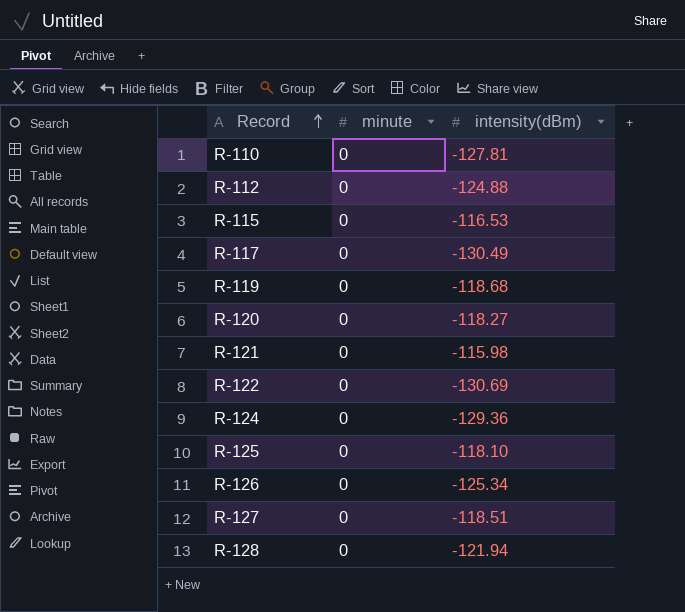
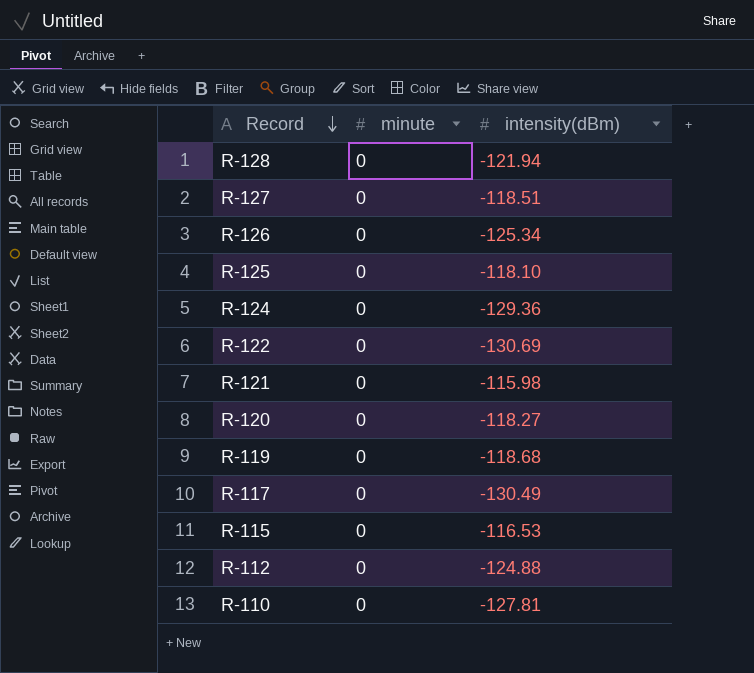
row order: Record ascending -> Record descending

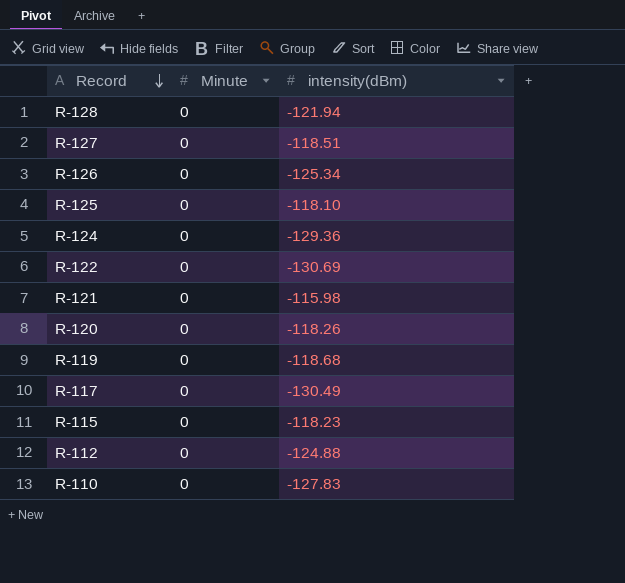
column name: minute -> Minute
R-120 | intensity(dBm): -118.27 -> -118.26
R-115 | intensity(dBm): -116.53 -> -118.23
R-110 | intensity(dBm): -127.81 -> -127.83

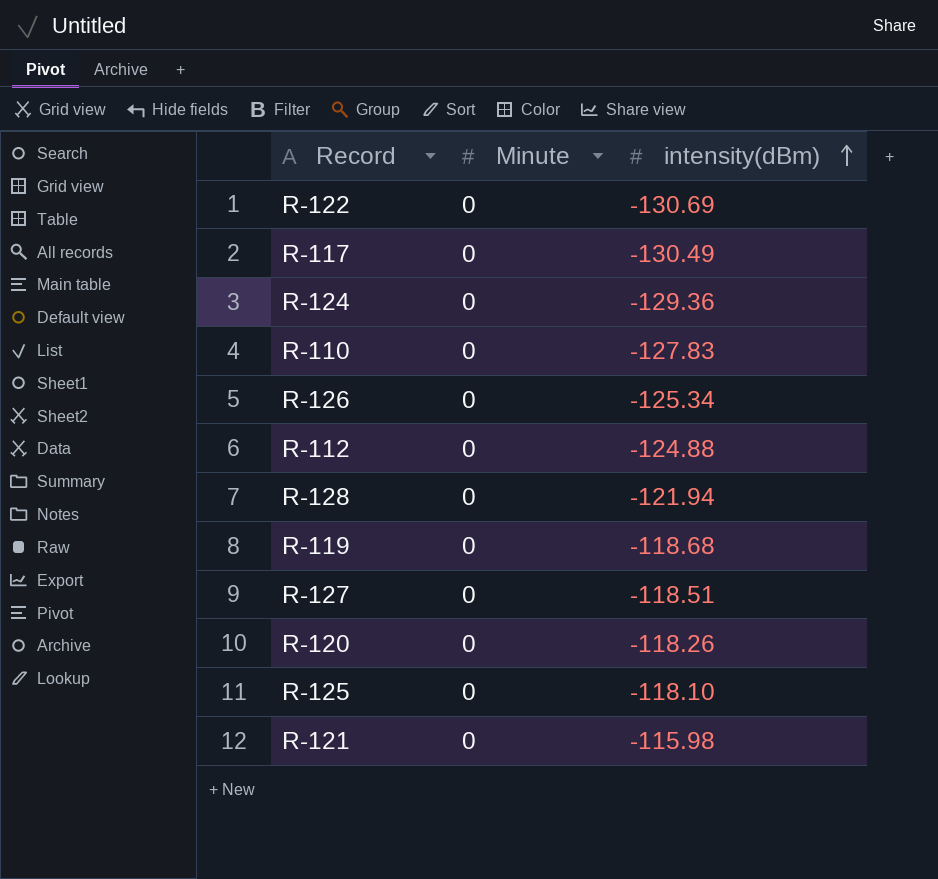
row order: Record descending -> intensity(dBm) ascending
row R-115: 0 | -118.23 -> none

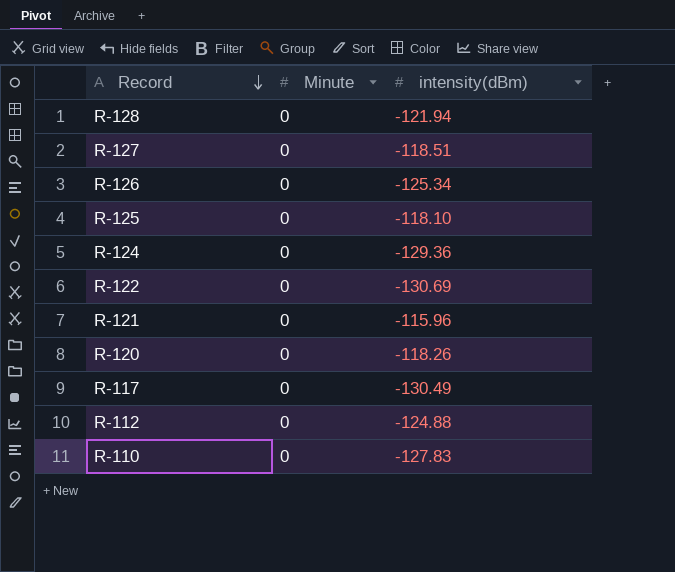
row order: intensity(dBm) ascending -> Record descending
row R-119: 0 | -118.68 -> none
R-121 | intensity(dBm): -115.98 -> -115.96

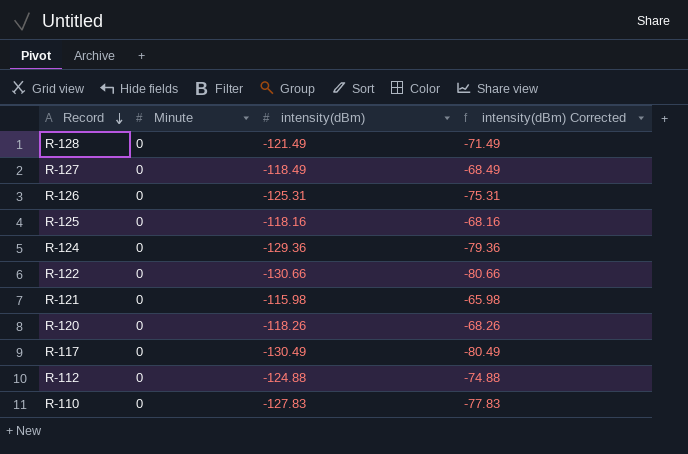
column intensity(dBm) Corrected | formula: none -> [intensity(dBm)] + 50
R-128 | intensity(dBm): -121.94 -> -121.49
R-127 | intensity(dBm): -118.51 -> -118.49
R-126 | intensity(dBm): -125.34 -> -125.31
R-125 | intensity(dBm): -118.10 -> -118.16
R-122 | intensity(dBm): -130.69 -> -130.66
R-121 | intensity(dBm): -115.96 -> -115.98

